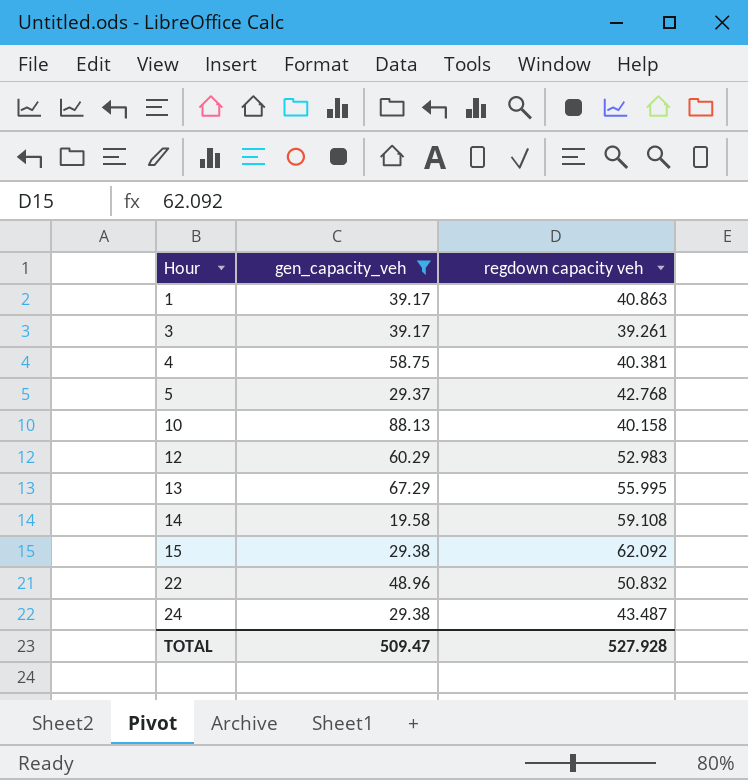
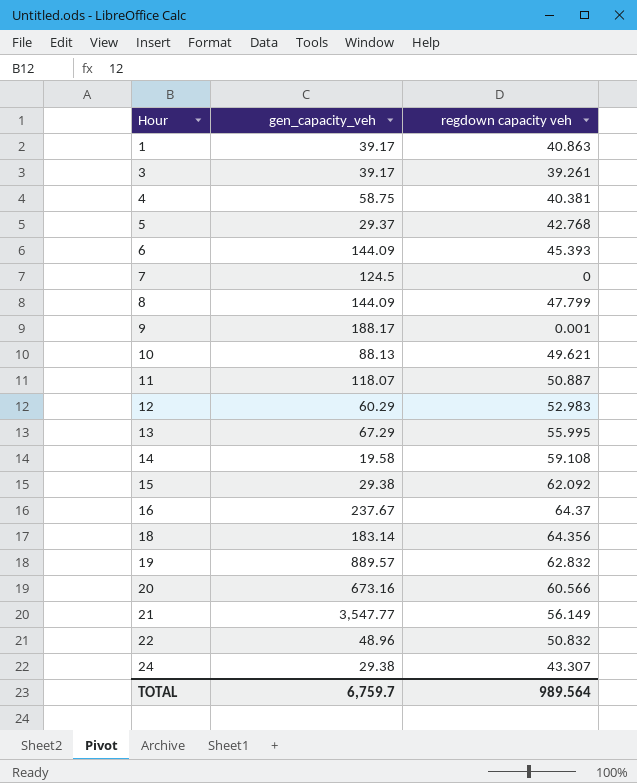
filter: gen_capacity_veh <= 88.13 -> none
10 | regdown capacity veh: 40.158 -> 49.621
24 | regdown capacity veh: 43.487 -> 43.307
TOTAL | gen_capacity_veh: 509.47 -> 6,759.7
TOTAL | regdown capacity veh: 527.928 -> 989.564

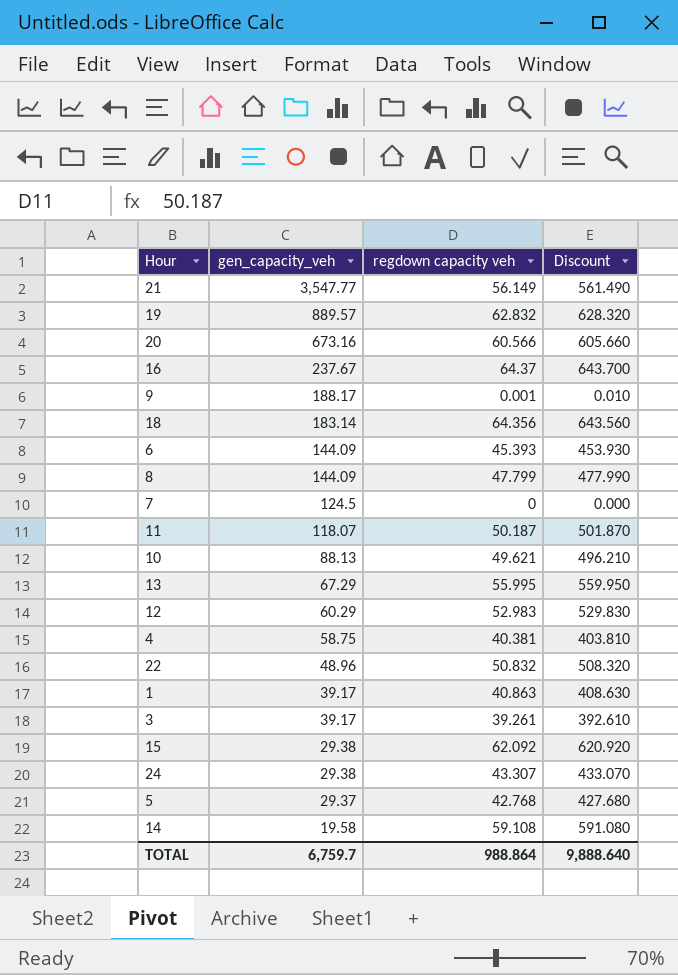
row order: Hour ascending -> gen_capacity_veh descending
column Discount | formula: none -> [regdown capacity veh] * 10
11 | regdown capacity veh: 50.887 -> 50.187
TOTAL | regdown capacity veh: 989.564 -> 988.864

